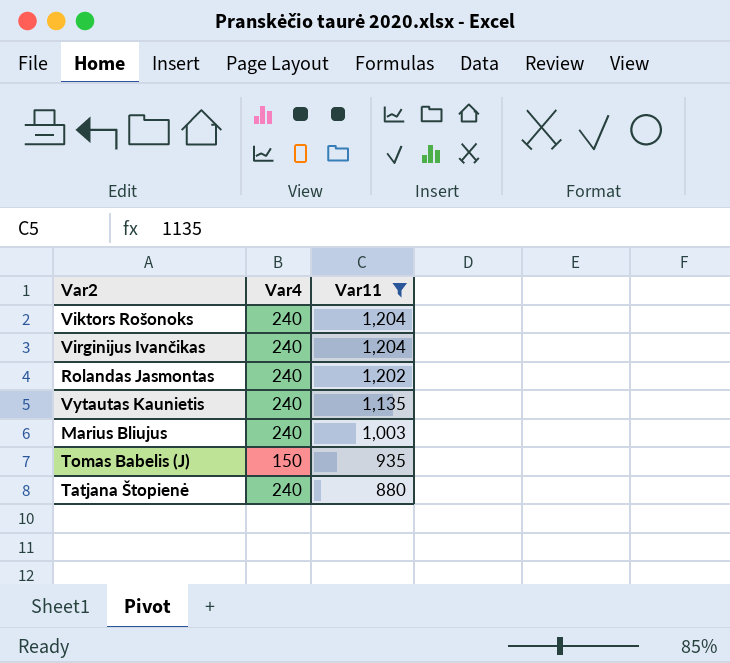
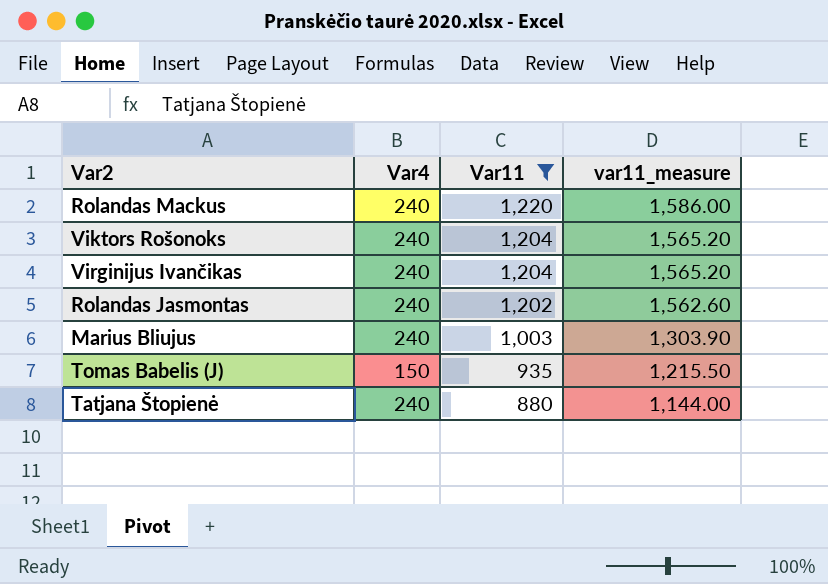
column var11_measure | formula: none -> [Var11] * 1.3
row Vytautas Kaunietis: 240 | 1,135 -> none
row Rolandas Mackus: none -> 240 | 1,220 | 1,586.00

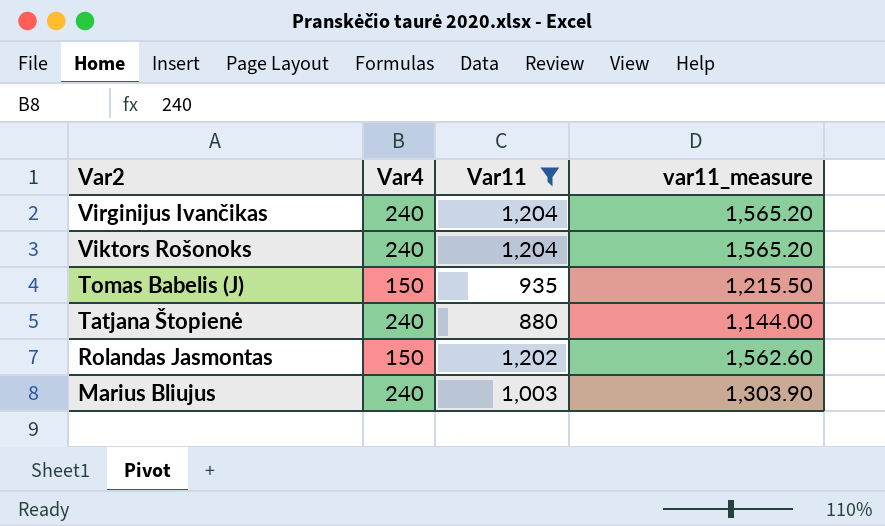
row order: Var11 descending -> Var2 descending
row Rolandas Mackus: 240 | 1,220 | 1,586.00 -> none
Rolandas Jasmontas | Var4: 240 -> 150

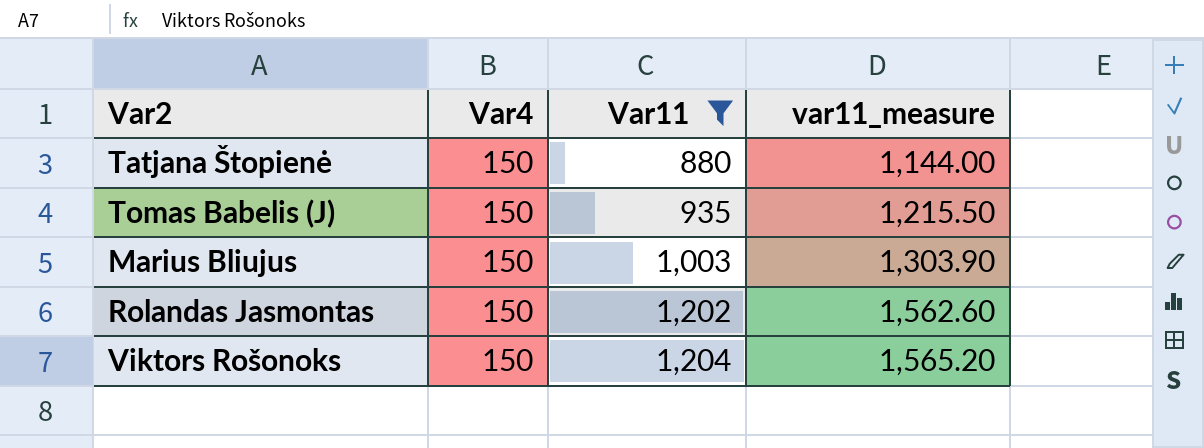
row order: Var2 descending -> Var11 ascending
row Virginijus Ivančikas: 240 | 1,204 | 1,565.20 -> none
Tatjana Štopienė | Var4: 240 -> 150
Marius Bliujus | Var4: 240 -> 150
Viktors Rošonoks | Var4: 240 -> 150

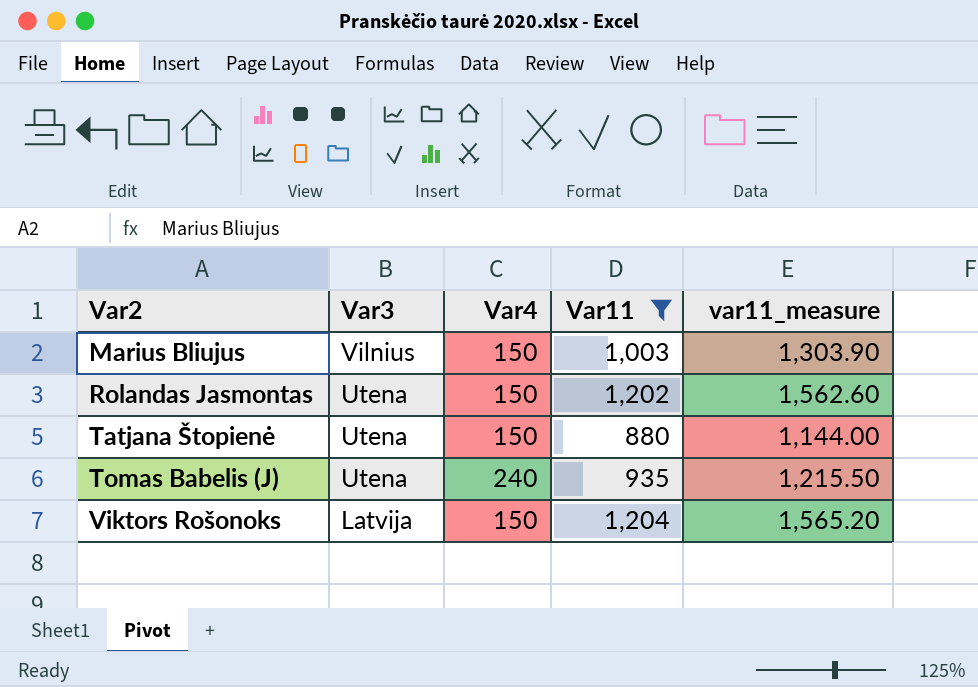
row order: Var11 ascending -> Var2 ascending
column Var3 | position: none -> 2
Tomas Babelis (J) | Var4: 150 -> 240

